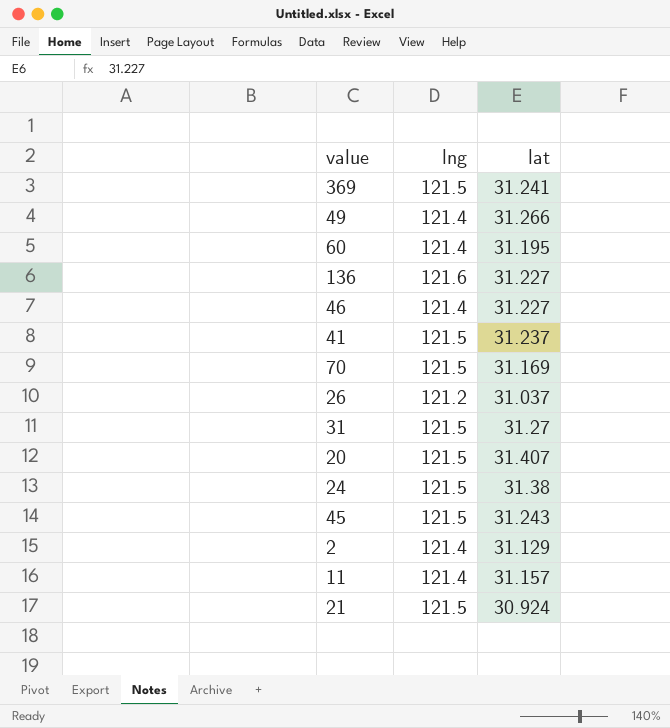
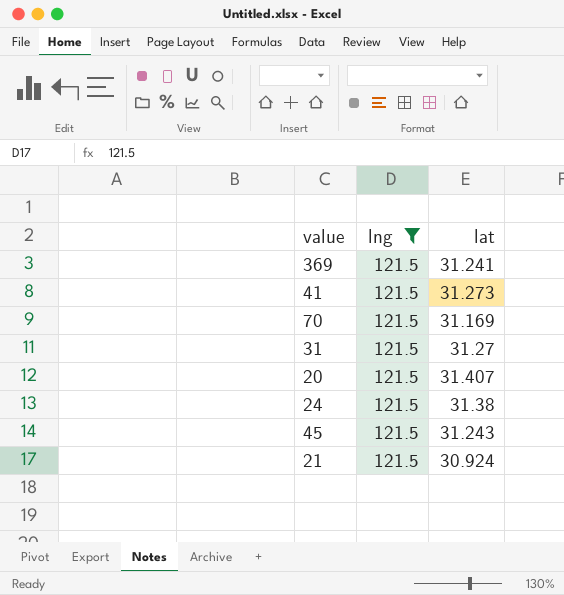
filter: none -> lng = 121.5
41 | lat: 31.237 -> 31.273

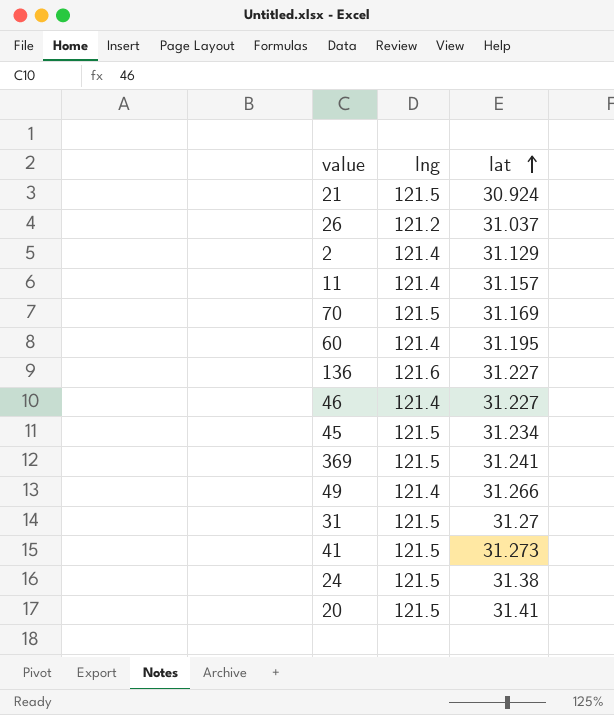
filter: lng = 121.5 -> none
row order: none -> lat ascending
45 | lat: 31.243 -> 31.234
20 | lat: 31.407 -> 31.41

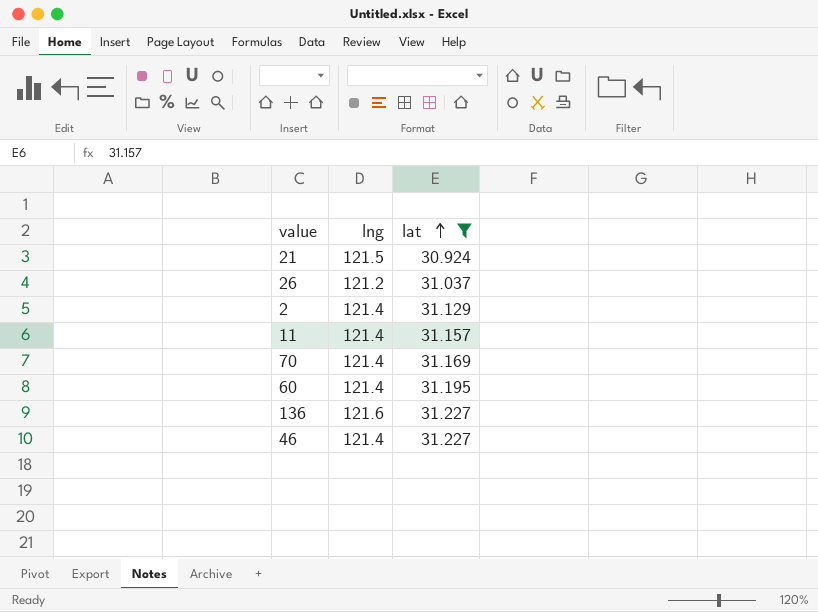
filter: none -> lat <= 31.227
70 | lng: 121.5 -> 121.4

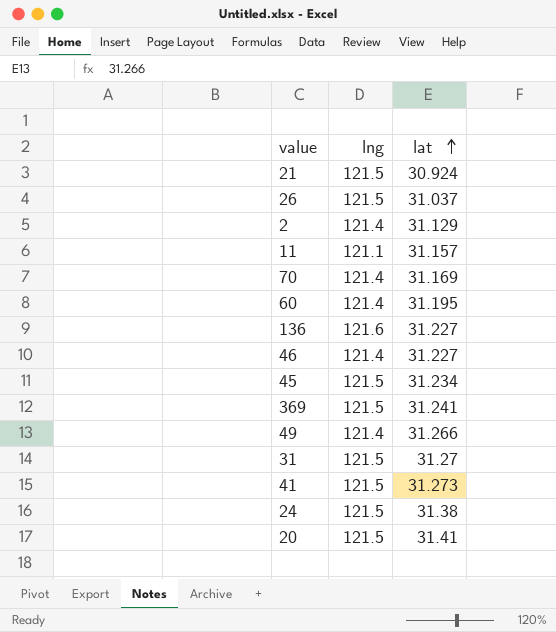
filter: lat <= 31.227 -> none
26 | lng: 121.2 -> 121.5
11 | lng: 121.4 -> 121.1

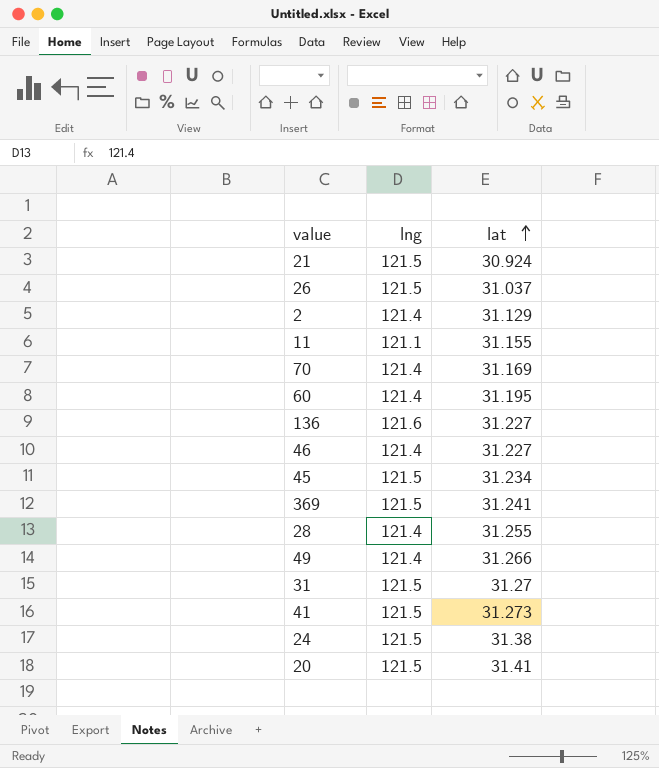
11 | lat: 31.157 -> 31.155
row 28: none -> 121.4 | 31.255

